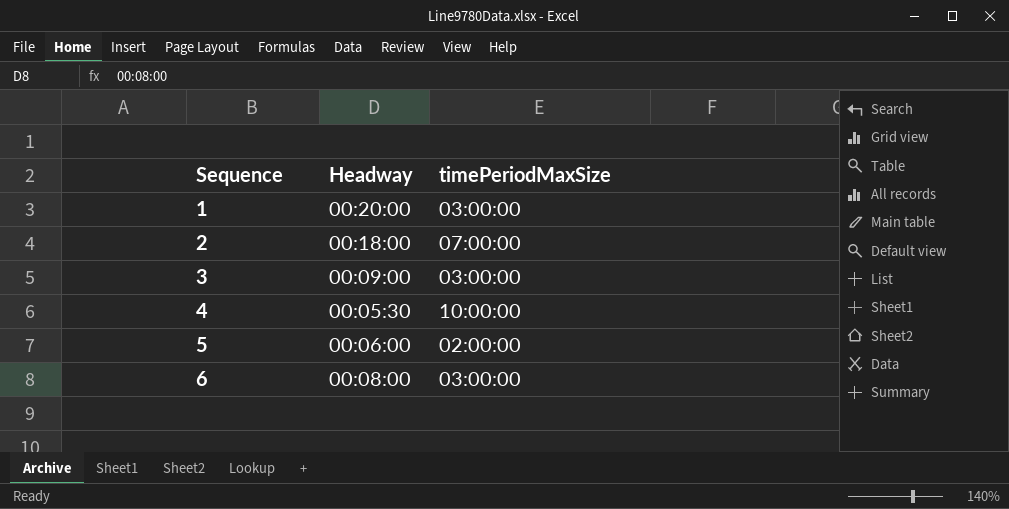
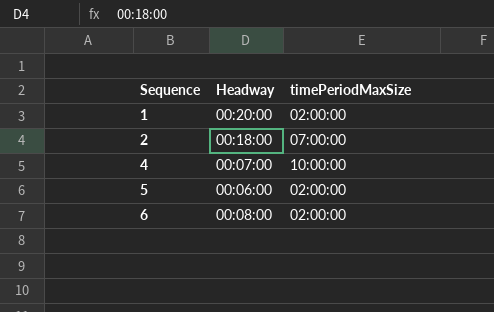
row 3: 00:09:00 | 03:00:00 -> none
1 | timePeriodMaxSize: 03:00:00 -> 02:00:00
4 | Headway: 00:05:30 -> 00:07:00
6 | timePeriodMaxSize: 03:00:00 -> 02:00:00

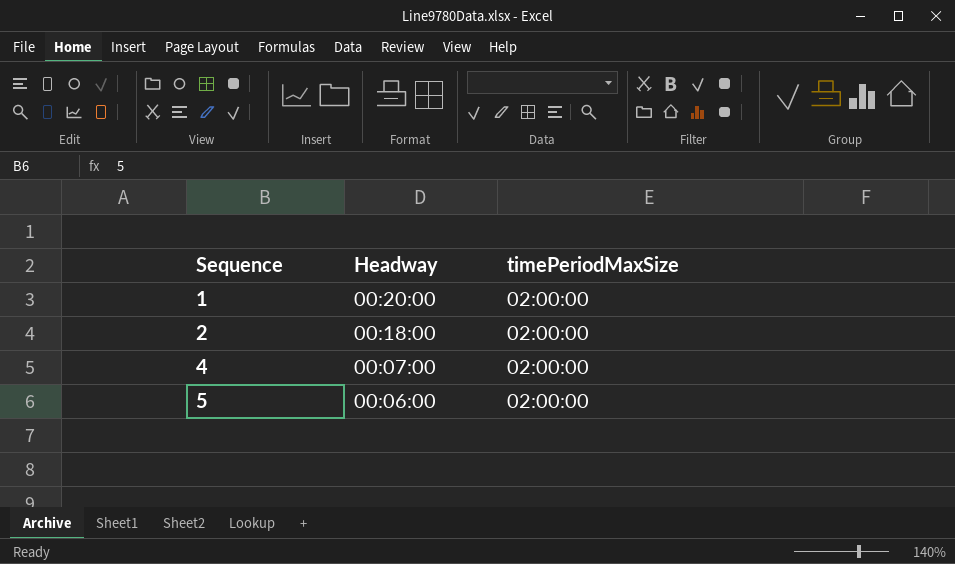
row 6: 00:08:00 | 02:00:00 -> none
2 | timePeriodMaxSize: 07:00:00 -> 02:00:00
4 | timePeriodMaxSize: 10:00:00 -> 02:00:00

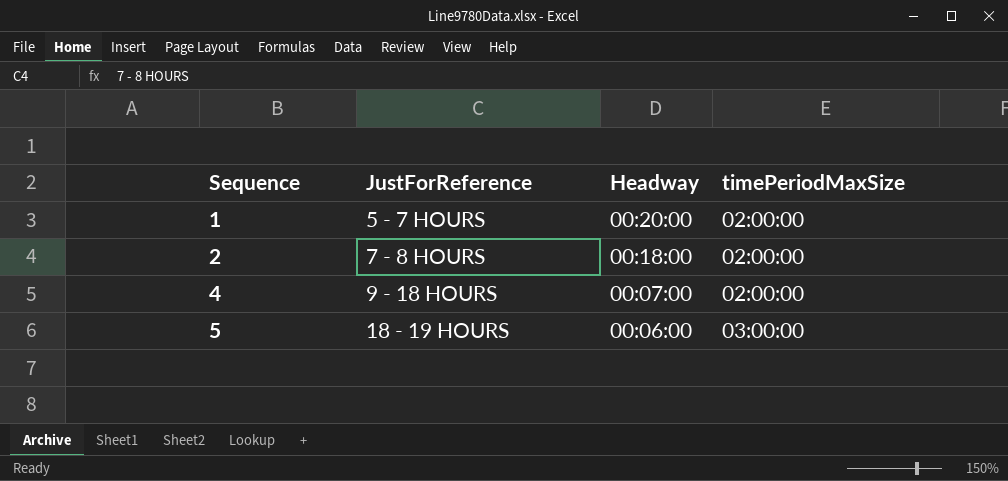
column JustForReference | position: none -> 2
5 | timePeriodMaxSize: 02:00:00 -> 03:00:00

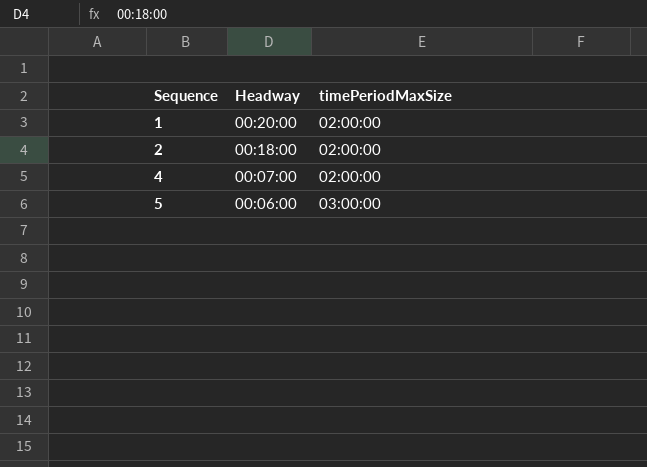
column JustForReference | position: 2 -> none

